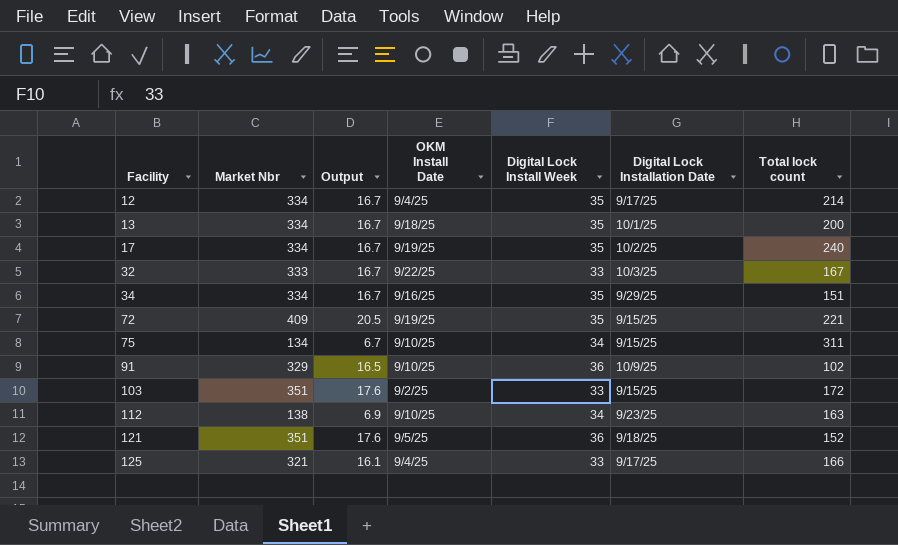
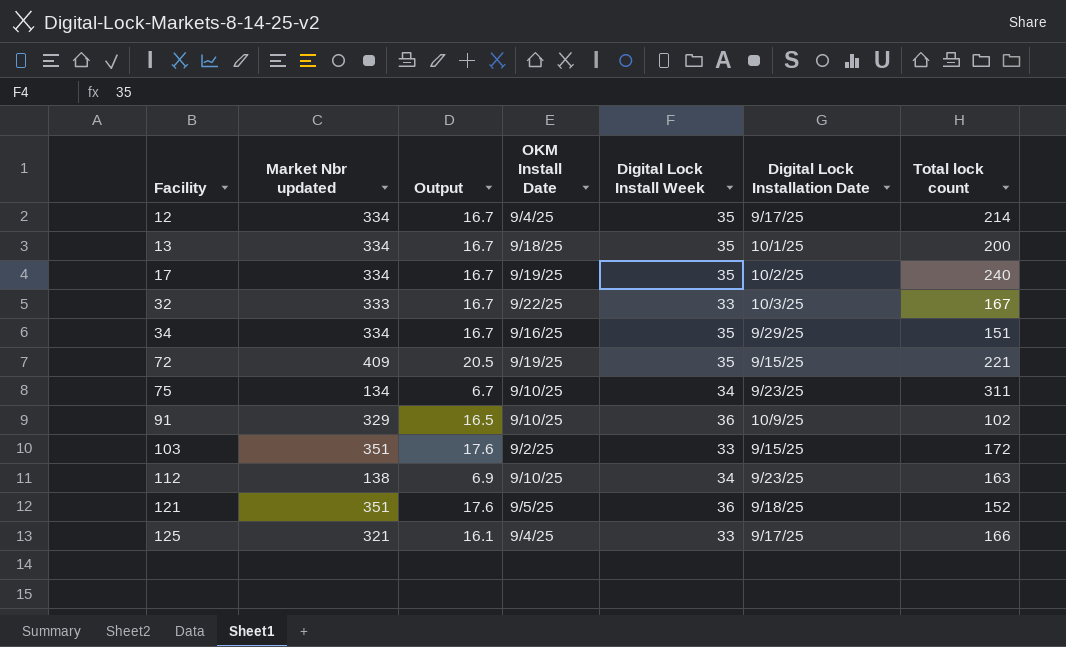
column name: Market Nbr -> Market Nbr updated
75 | Digital Lock Installation Date: 9/15/25 -> 9/23/25

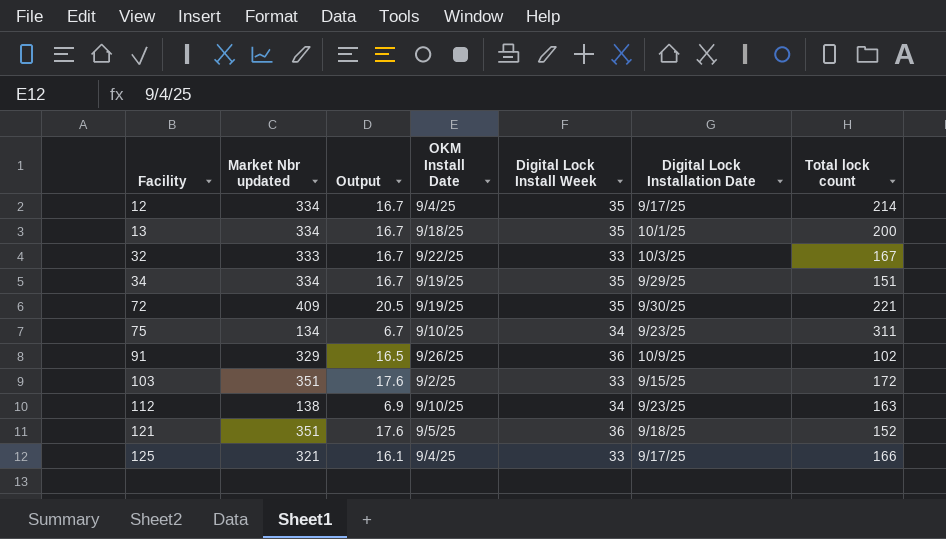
row 17: 334 | 16.7 | 9/19/25 | 35 | 10/2/25 | 240 -> none
34 | OKM Install Date: 9/16/25 -> 9/19/25
72 | Digital Lock Installation Date: 9/15/25 -> 9/30/25
91 | OKM Install Date: 9/10/25 -> 9/26/25

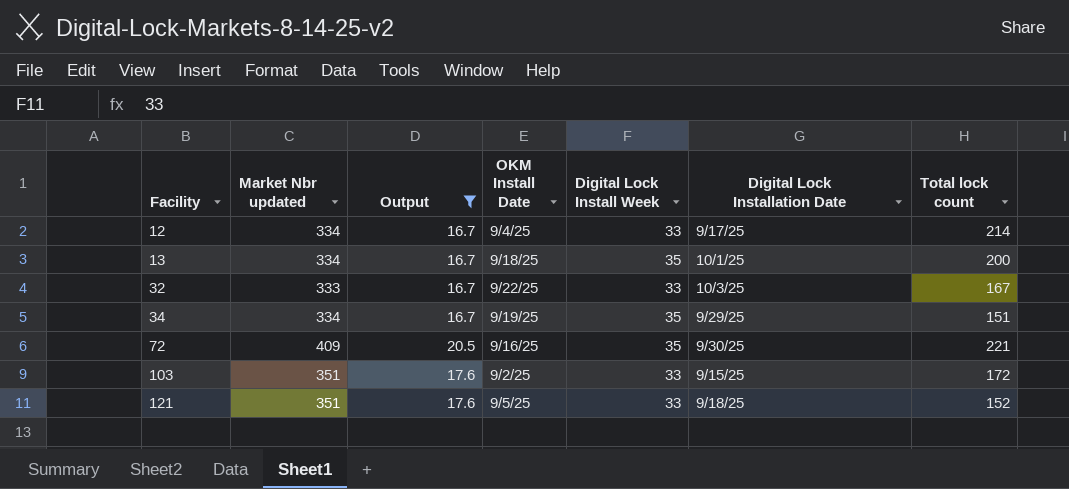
filter: none -> Output >= 16.7
12 | Digital Lock Install Week: 35 -> 33
72 | OKM Install Date: 9/19/25 -> 9/16/25
121 | Digital Lock Install Week: 36 -> 33

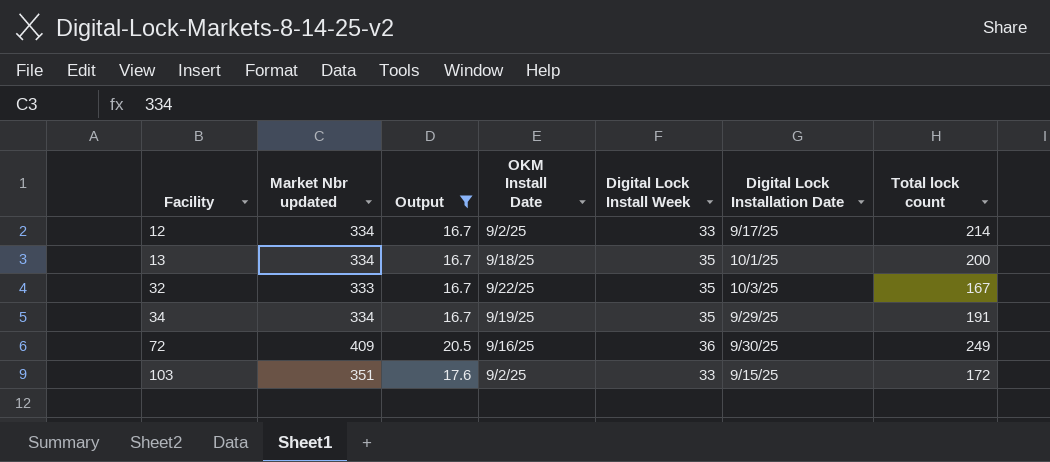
row 121: 351 | 17.6 | 9/5/25 | 33 | 9/18/25 | 152 -> none
12 | OKM Install Date: 9/4/25 -> 9/2/25
32 | Digital Lock Install Week: 33 -> 35
34 | Total lock count: 151 -> 191
72 | Digital Lock Install Week: 35 -> 36
72 | Total lock count: 221 -> 249

